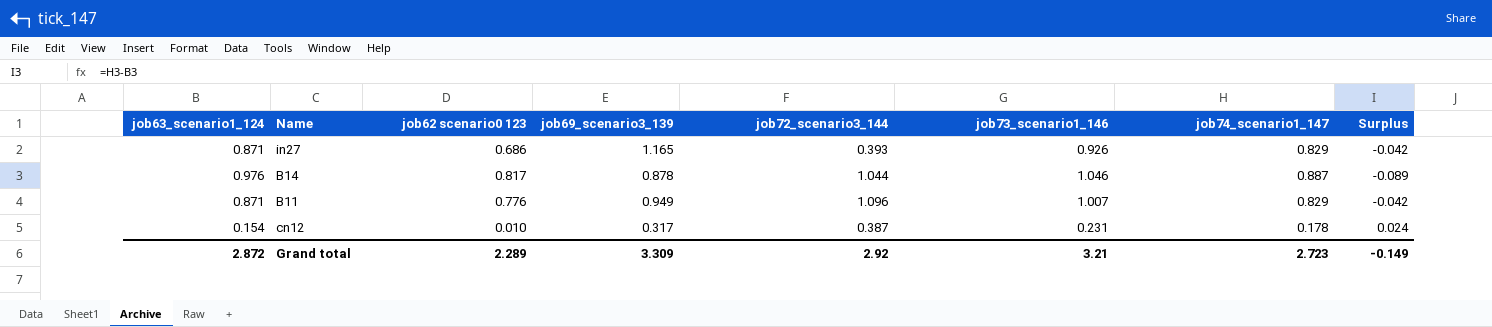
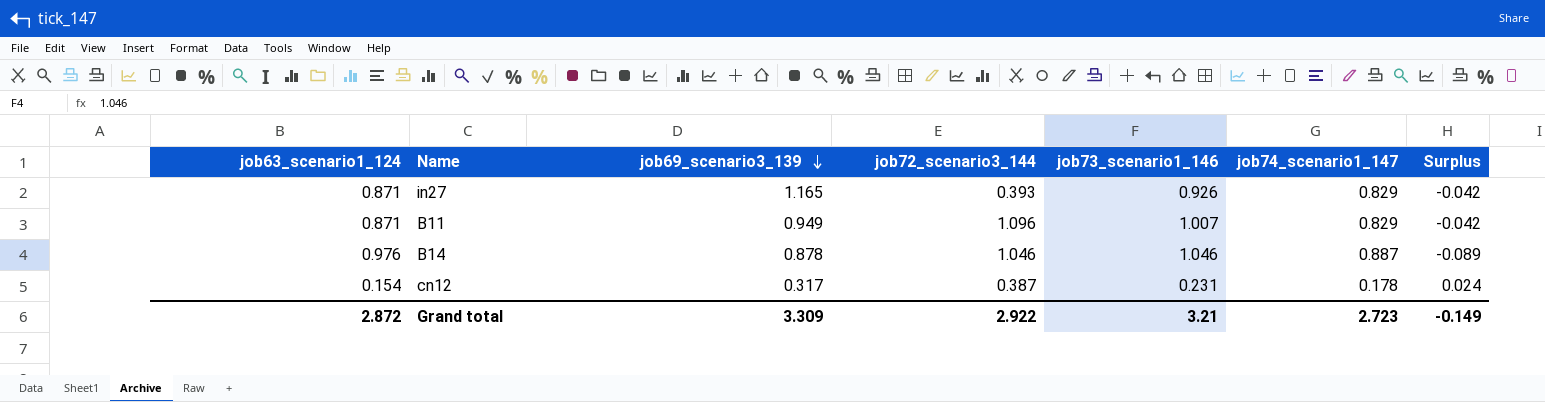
row order: none -> job69_scenario3_139 descending
column job62 scenario0 123 | position: 3 -> none
B14 | job72_scenario3_144: 1.044 -> 1.046
Grand total | job72_scenario3_144: 2.92 -> 2.922

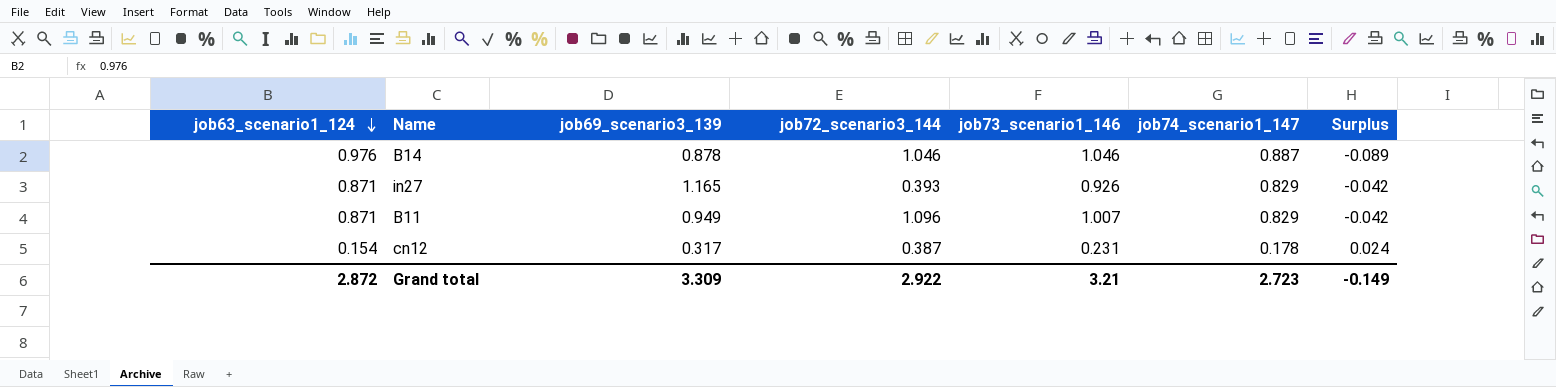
row order: job69_scenario3_139 descending -> job63_scenario1_124 descending

